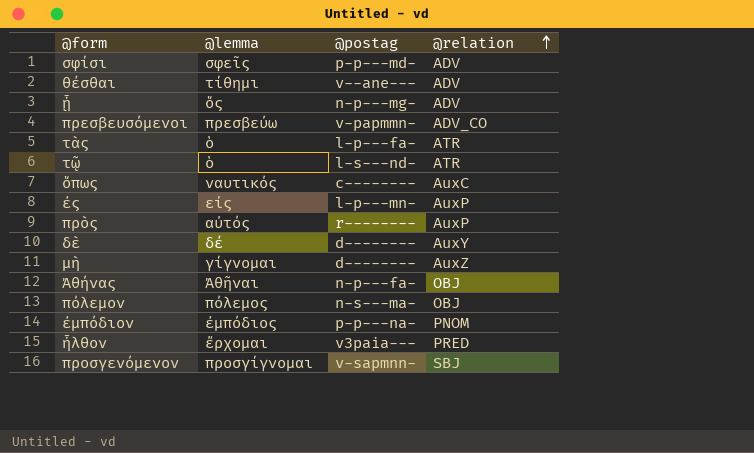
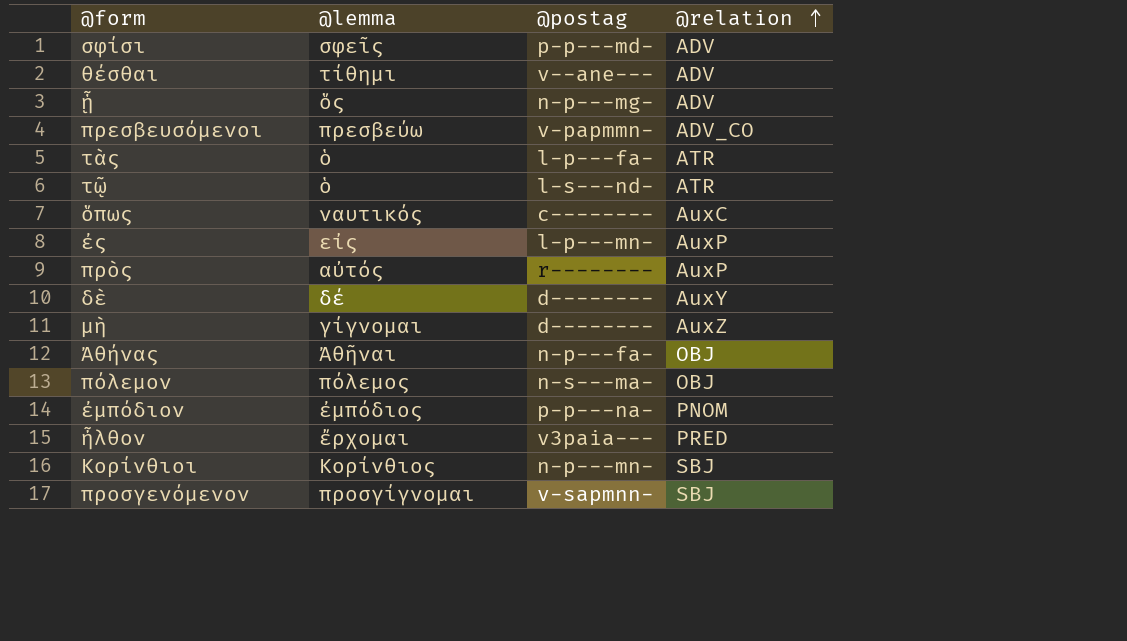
row Κορίνθιοι: none -> Κορίνθιος | n-p---mn- | SBJ

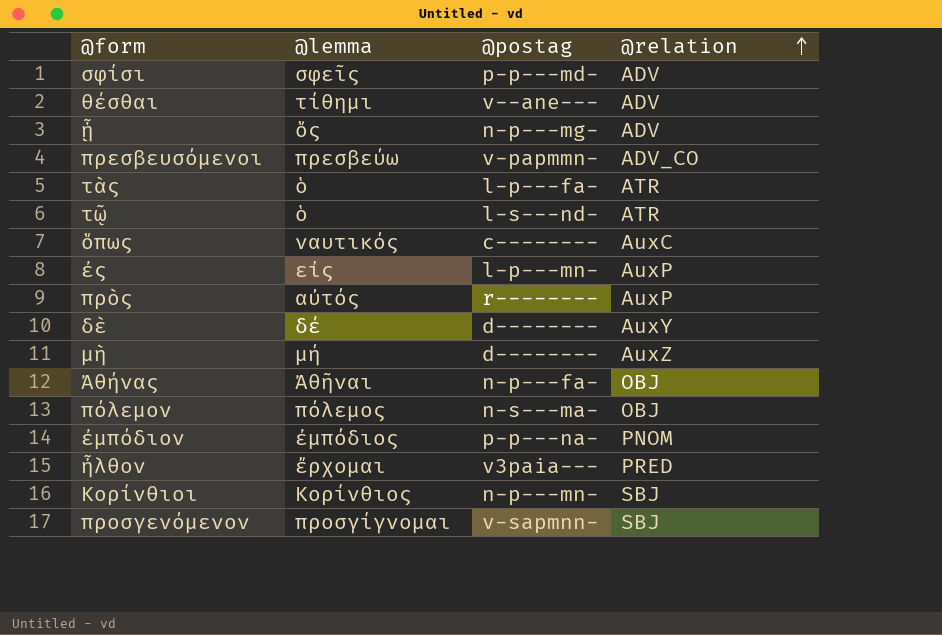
μὴ | @lemma: γίγνομαι -> μή

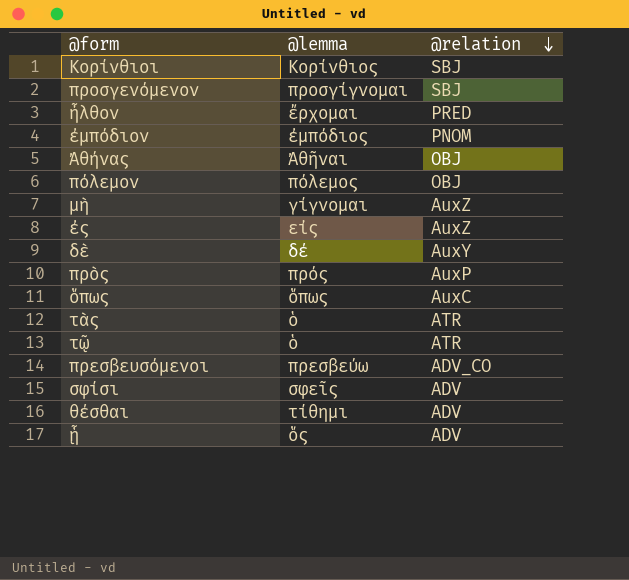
row order: @relation ascending -> @relation descending
column @postag | position: 3 -> none
μὴ | @lemma: μή -> γίγνομαι
ἐς | @relation: AuxP -> AuxZ
πρὸς | @lemma: αὐτός -> πρός
ὅπως | @lemma: ναυτικός -> ὅπως

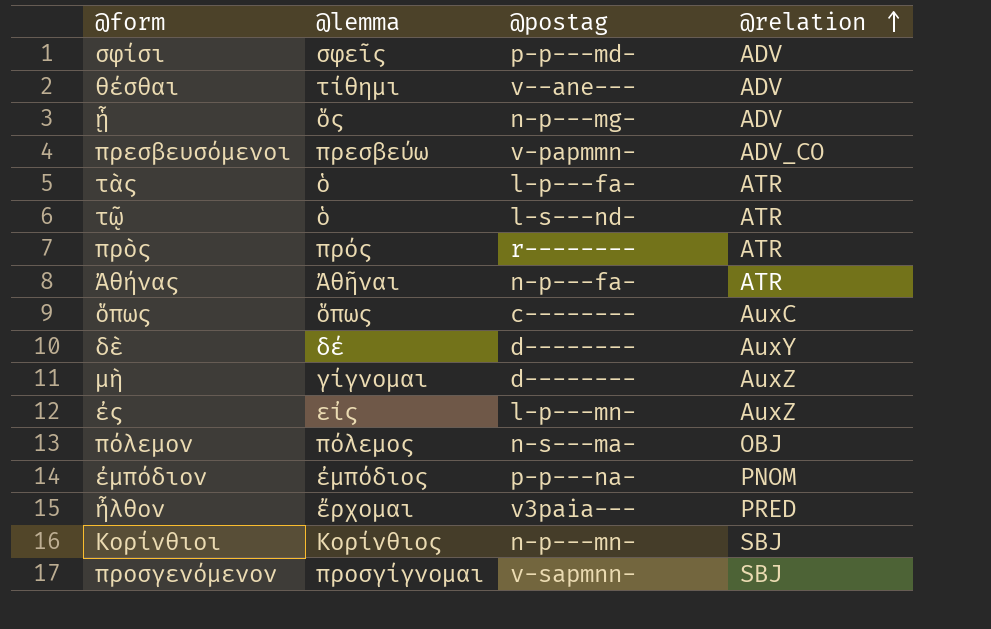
row order: @relation descending -> @relation ascending
column @postag | position: none -> 3
πρὸς | @relation: AuxP -> ATR
Ἀθήνας | @relation: OBJ -> ATR

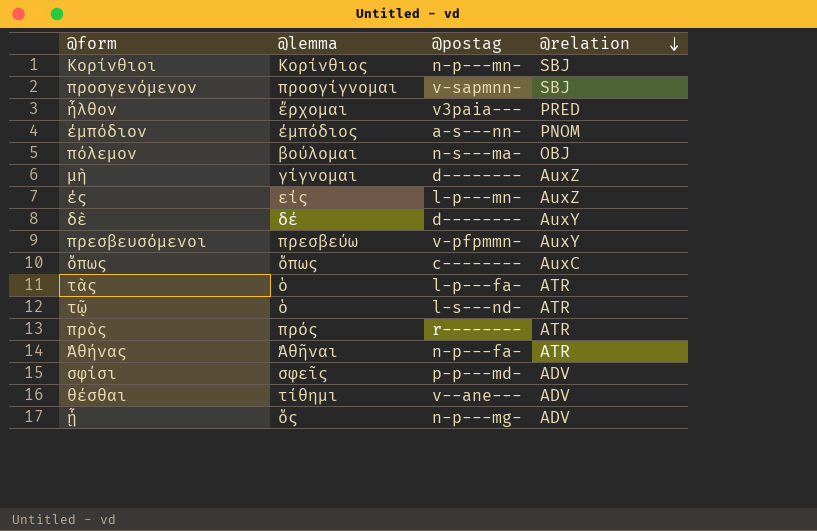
row order: @relation ascending -> @relation descending
ἐμπόδιον | @postag: p-p---na- -> a-s---nn-
πόλεμον | @lemma: πόλεμος -> βούλομαι
πρεσβευσόμενοι | @postag: v-papmmn- -> v-pfpmmn-
πρεσβευσόμενοι | @relation: ADV_CO -> AuxY

